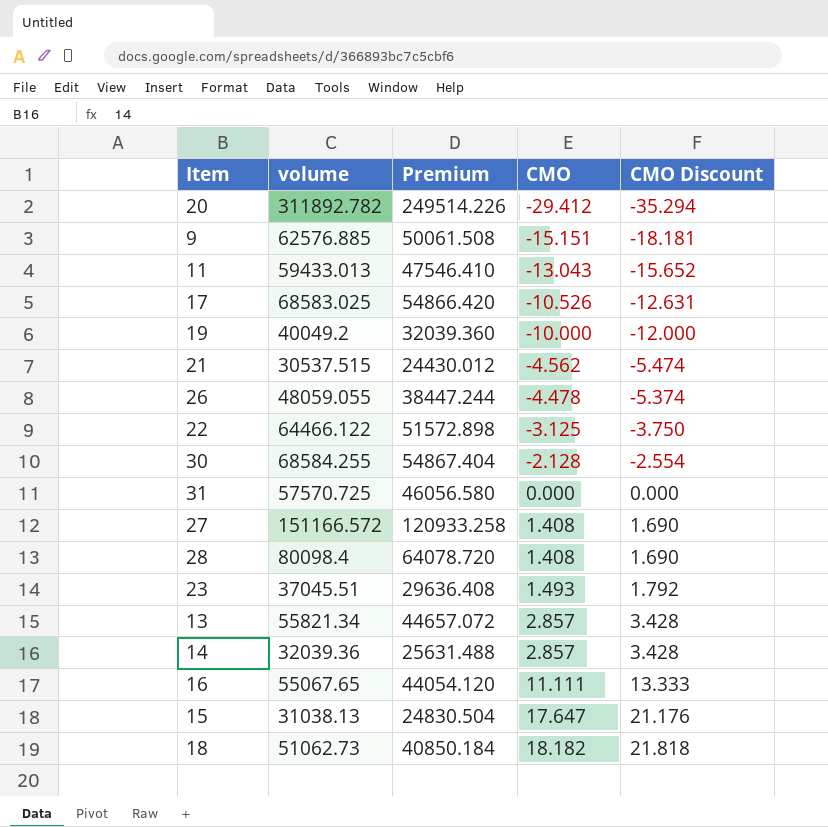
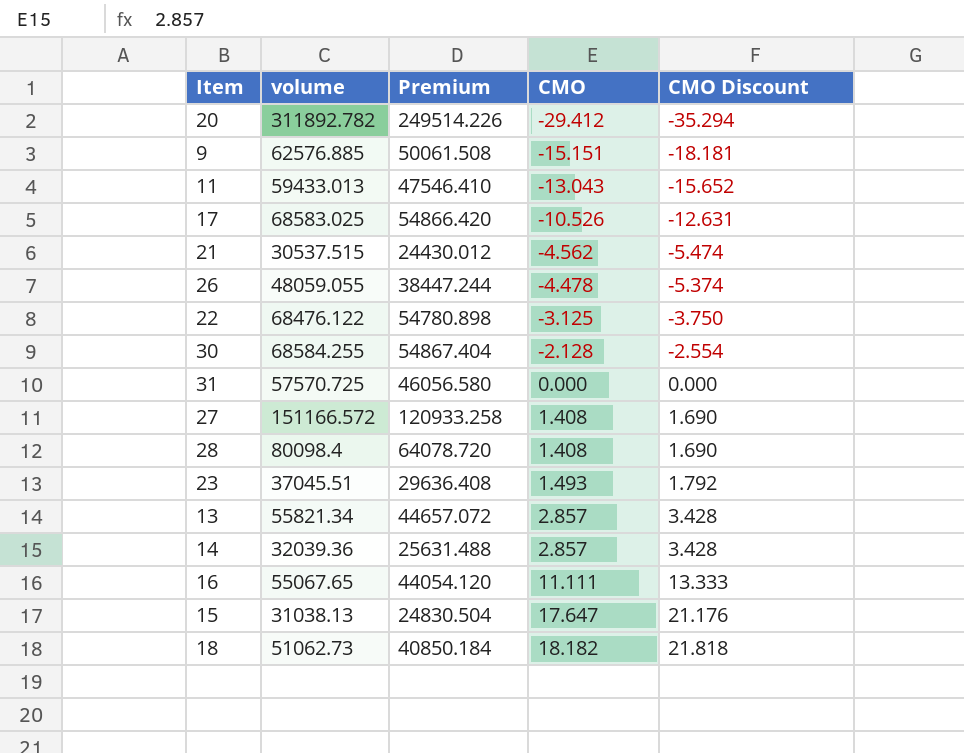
row 19: 40049.2 | 32039.360 | -10.000 | -12.000 -> none
22 | volume: 64466.122 -> 68476.122
22 | Premium: 51572.898 -> 54780.898

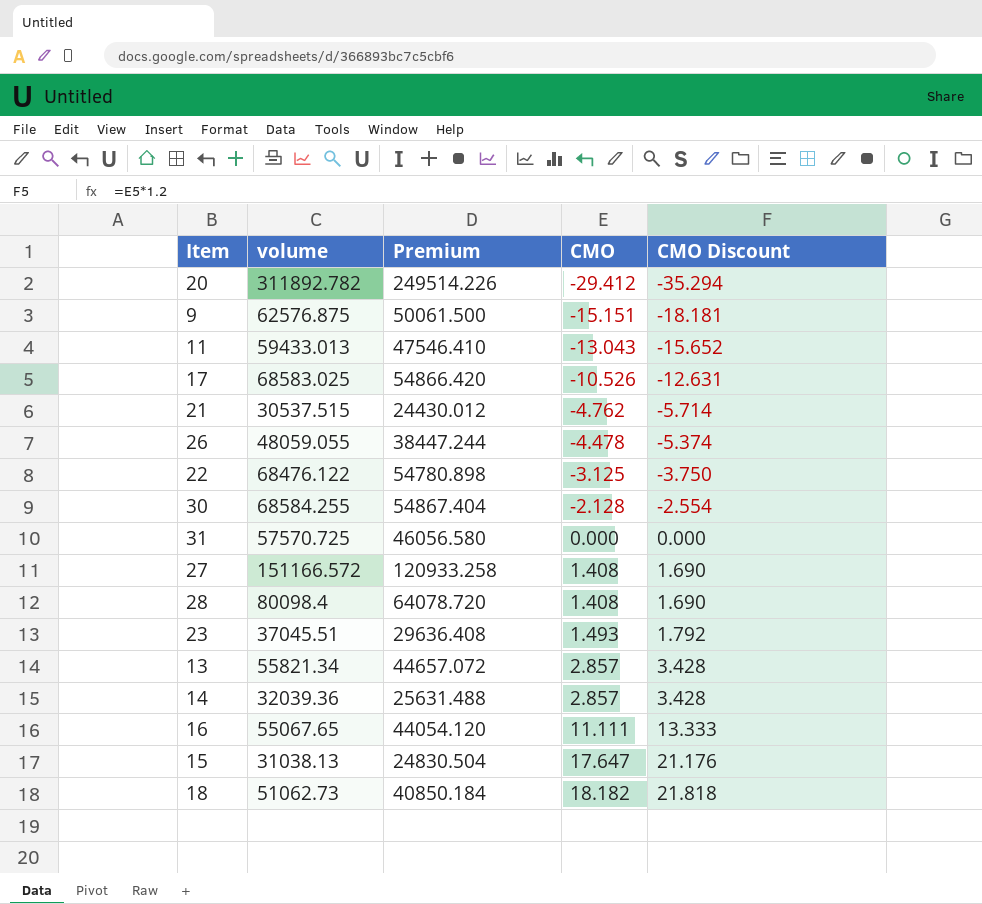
9 | volume: 62576.885 -> 62576.875
9 | Premium: 50061.508 -> 50061.500
21 | CMO: -4.562 -> -4.762
21 | CMO Discount: -5.474 -> -5.714

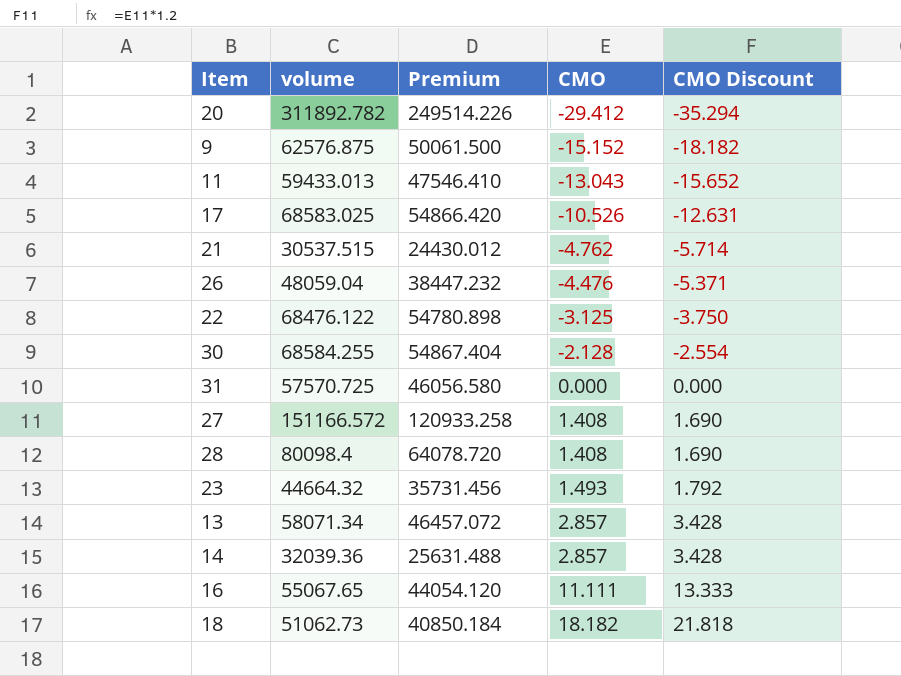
row 15: 31038.13 | 24830.504 | 17.647 | 21.176 -> none
9 | CMO: -15.151 -> -15.152
9 | CMO Discount: -18.181 -> -18.182
26 | volume: 48059.055 -> 48059.04
26 | Premium: 38447.244 -> 38447.232
26 | CMO: -4.478 -> -4.476
26 | CMO Discount: -5.374 -> -5.371
23 | volume: 37045.51 -> 44664.32
23 | Premium: 29636.408 -> 35731.456
13 | volume: 55821.34 -> 58071.34
13 | Premium: 44657.072 -> 46457.072

